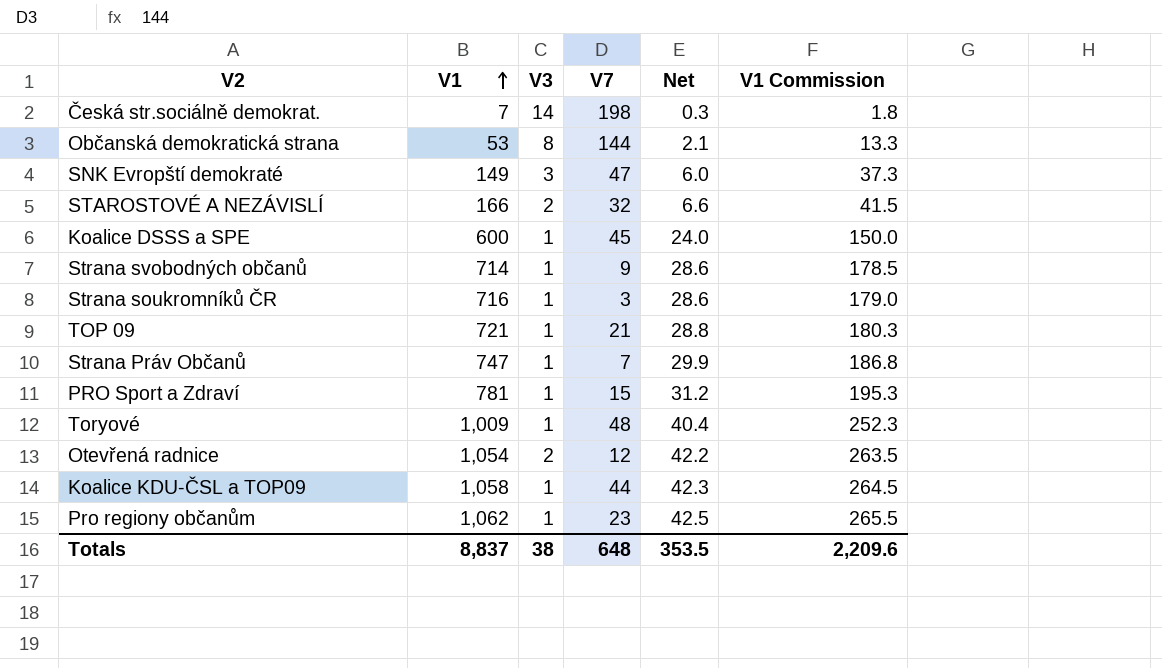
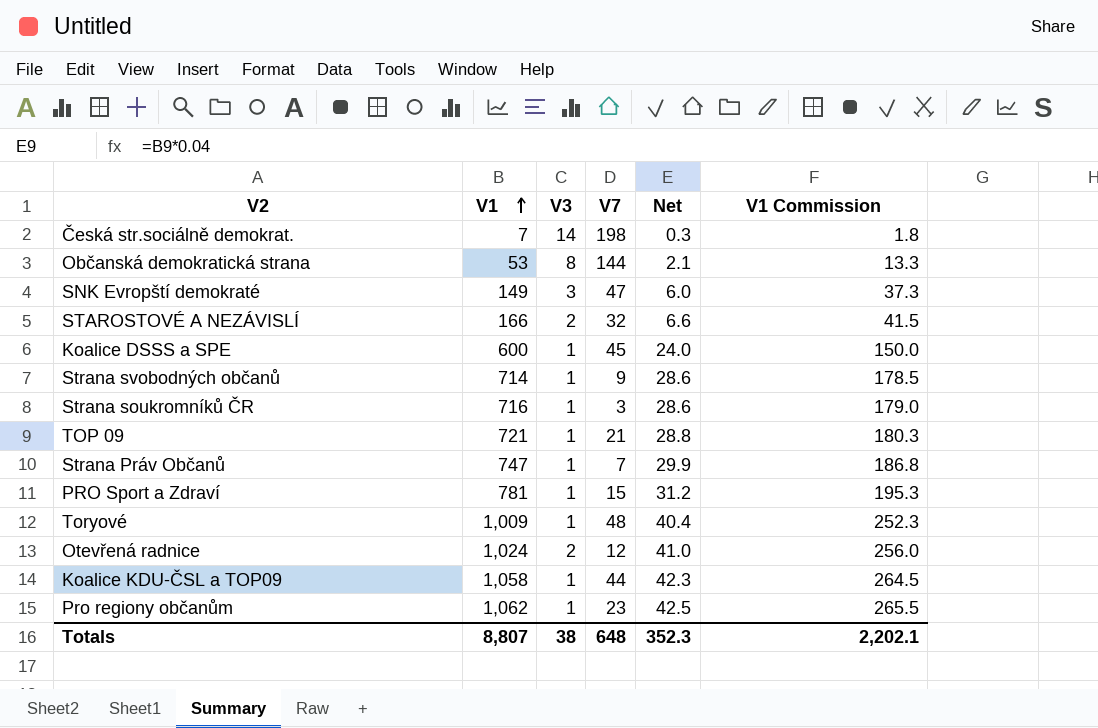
Otevřená radnice | V1: 1,054 -> 1,024
Otevřená radnice | Net: 42.2 -> 41.0
Otevřená radnice | V1 Commission: 263.5 -> 256.0
Totals | V1: 8,837 -> 8,807
Totals | Net: 353.5 -> 352.3
Totals | V1 Commission: 2,209.6 -> 2,202.1

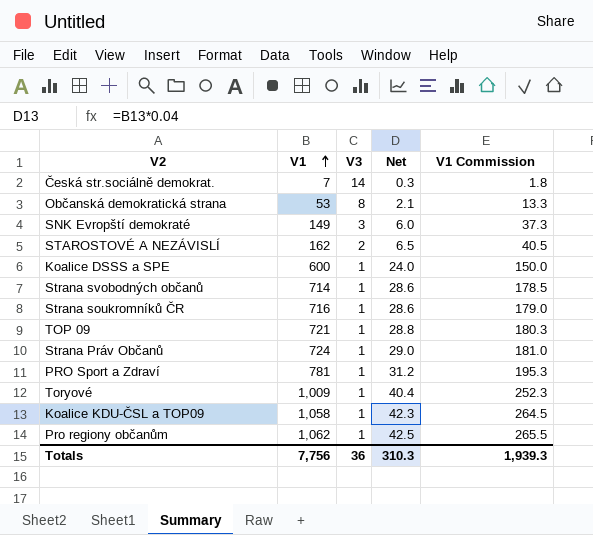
column V7 | position: 4 -> none
row Otevřená radnice: 1,024 | 2 | 12 | 41.0 | 256.0 -> none
STAROSTOVÉ A NEZÁVISLÍ | V1: 166 -> 162
STAROSTOVÉ A NEZÁVISLÍ | Net: 6.6 -> 6.5
STAROSTOVÉ A NEZÁVISLÍ | V1 Commission: 41.5 -> 40.5
Strana Práv Občanů | V1: 747 -> 724
Strana Práv Občanů | Net: 29.9 -> 29.0
Strana Práv Občanů | V1 Commission: 186.8 -> 181.0
Totals | V1: 8,807 -> 7,756
Totals | V3: 38 -> 36
Totals | Net: 352.3 -> 310.3
Totals | V1 Commission: 2,202.1 -> 1,939.3

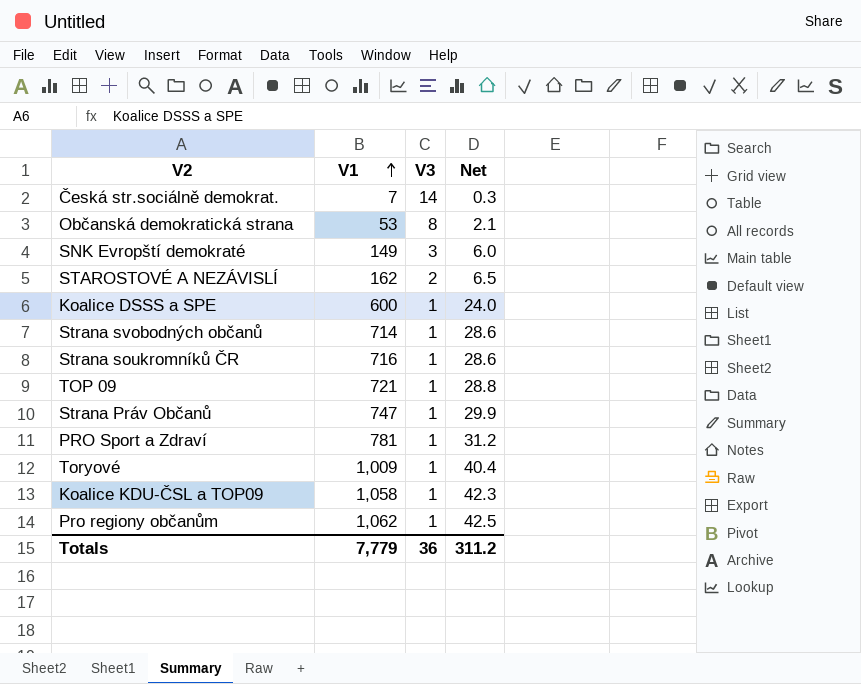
column V1 Commission | formula: [V1] * 0.25 -> none
Strana Práv Občanů | V1: 724 -> 747
Strana Práv Občanů | Net: 29.0 -> 29.9
Totals | V1: 7,756 -> 7,779
Totals | Net: 310.3 -> 311.2

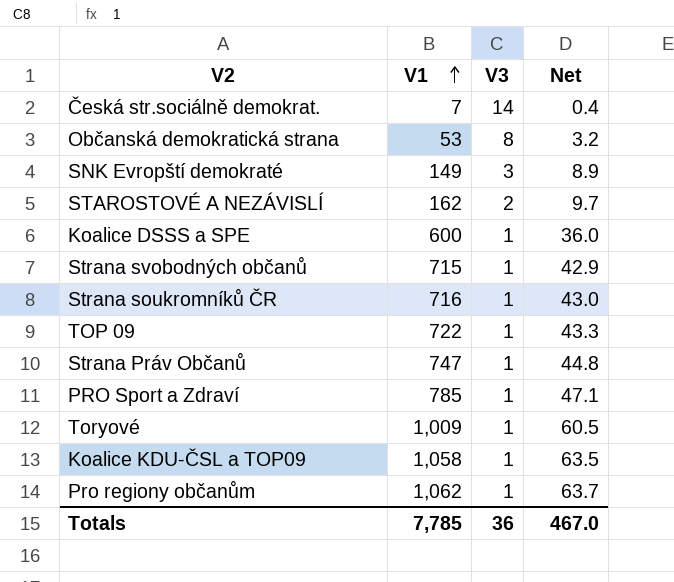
column Net | formula: [V1] * 0.04 -> [V1] * 0.06
Strana svobodných občanů | V1: 714 -> 715
TOP 09 | V1: 721 -> 722
PRO Sport a Zdraví | V1: 781 -> 785
Totals | V1: 7,779 -> 7,785
Totals | Net: 311.2 -> 467.0

